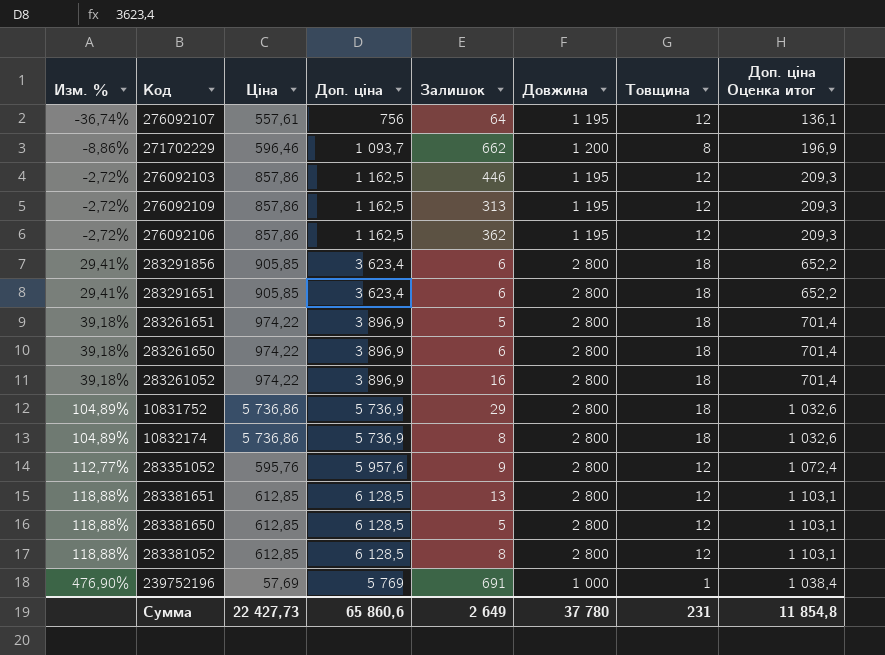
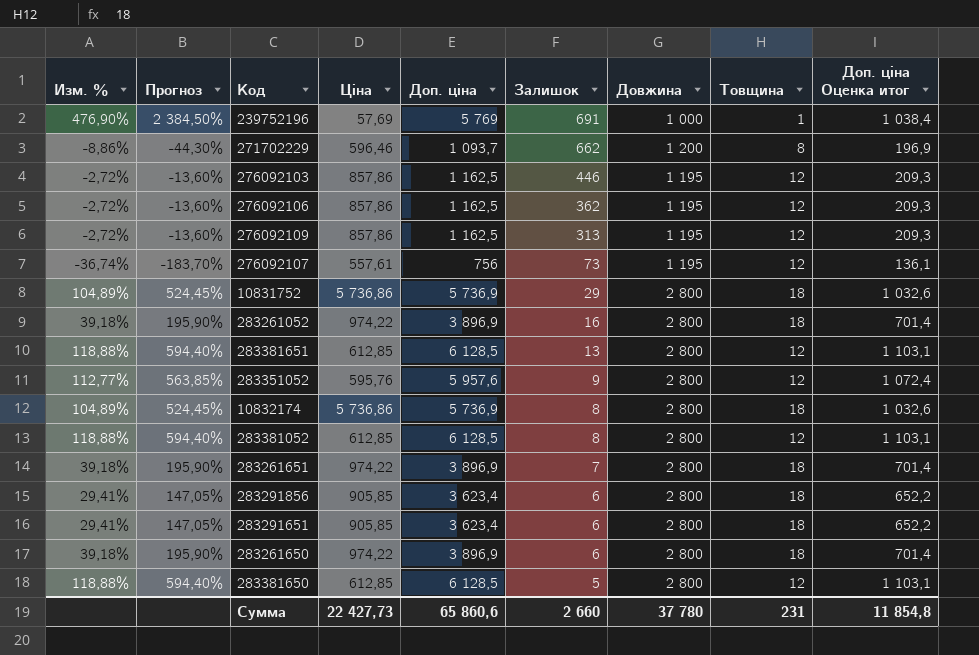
row order: Изм. % ascending -> Залишок descending
column Прогноз | formula: none -> [Изм. %] * 5
276092107 | Залишок: 64 -> 73
283261651 | Залишок: 5 -> 7
Сумма | Залишок: 2 649 -> 2 660

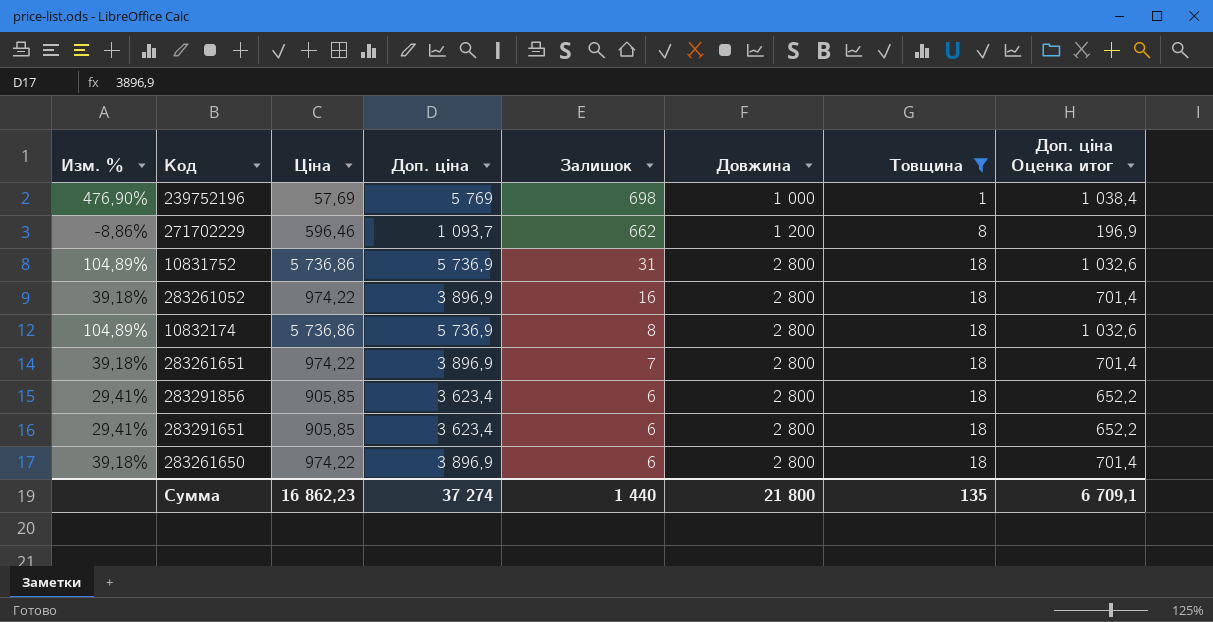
filter: none -> Товщина != 12
column Прогноз | formula: [Изм. %] * 5 -> none
239752196 | Залишок: 691 -> 698
10831752 | Залишок: 29 -> 31
Сумма | Ціна: 22 427,73 -> 16 862,23
Сумма | Доп. ціна: 65 860,6 -> 37 274
Сумма | Залишок: 2 660 -> 1 440
Сумма | Довжина: 37 780 -> 21 800
Сумма | Товщина: 231 -> 135
Сумма | Доп. ціна Оценка итог: 11 854,8 -> 6 709,1

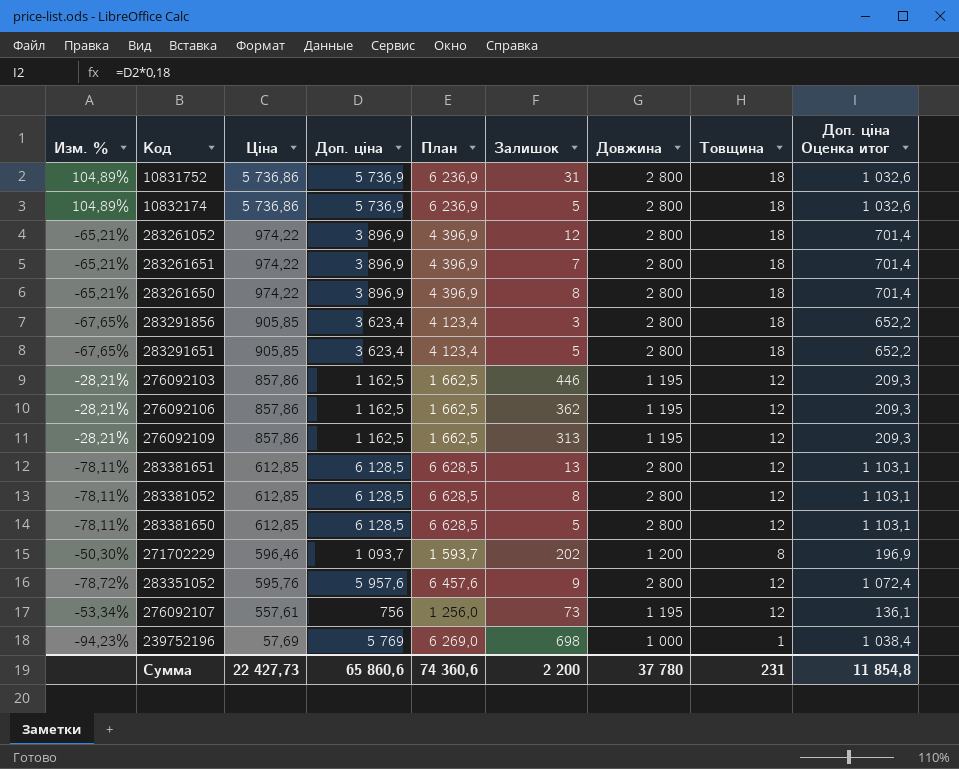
filter: Товщина != 12 -> none
row order: Залишок descending -> Ціна descending
column Изм. % | formula: ([Доп. ціна] - [Довжина]) / [Довжина] -> ([Ціна] - [Довжина]) / [Довжина]
column План | formula: none -> [Доп. ціна] + 500
10832174 | Залишок: 8 -> 5
283261052 | Залишок: 16 -> 12
283261650 | Залишок: 6 -> 8
283291856 | Залишок: 6 -> 3
283291651 | Залишок: 6 -> 5
271702229 | Залишок: 662 -> 202
Сумма | Ціна: 16 862,23 -> 22 427,73
Сумма | Доп. ціна: 37 274 -> 65 860,6
Сумма | Залишок: 1 440 -> 2 200
Сумма | Довжина: 21 800 -> 37 780
Сумма | Товщина: 135 -> 231
Сумма | Доп. ціна Оценка итог: 6 709,1 -> 11 854,8

